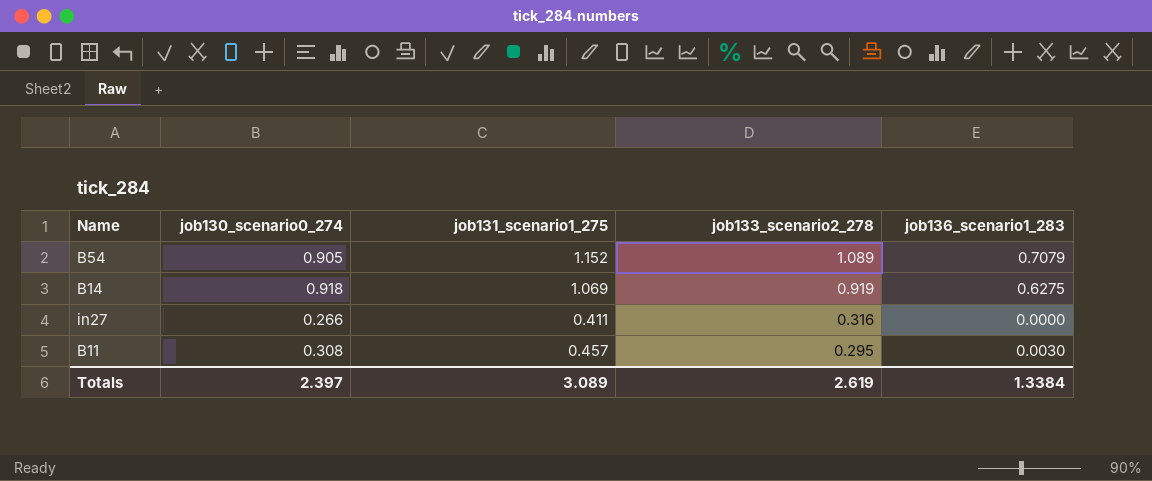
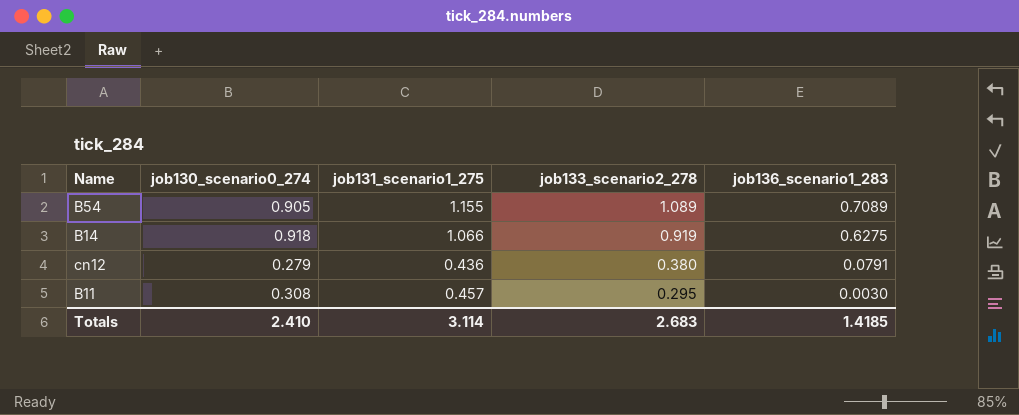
row in27: 0.266 | 0.411 | 0.316 | 0.0000 -> none
B54 | job131_scenario1_275: 1.152 -> 1.155
B54 | job136_scenario1_283: 0.7079 -> 0.7089
B14 | job131_scenario1_275: 1.069 -> 1.066
row cn12: none -> 0.279 | 0.436 | 0.380 | 0.0791
Totals | job130_scenario0_274: 2.397 -> 2.410
Totals | job131_scenario1_275: 3.089 -> 3.114
Totals | job133_scenario2_278: 2.619 -> 2.683
Totals | job136_scenario1_283: 1.3384 -> 1.4185

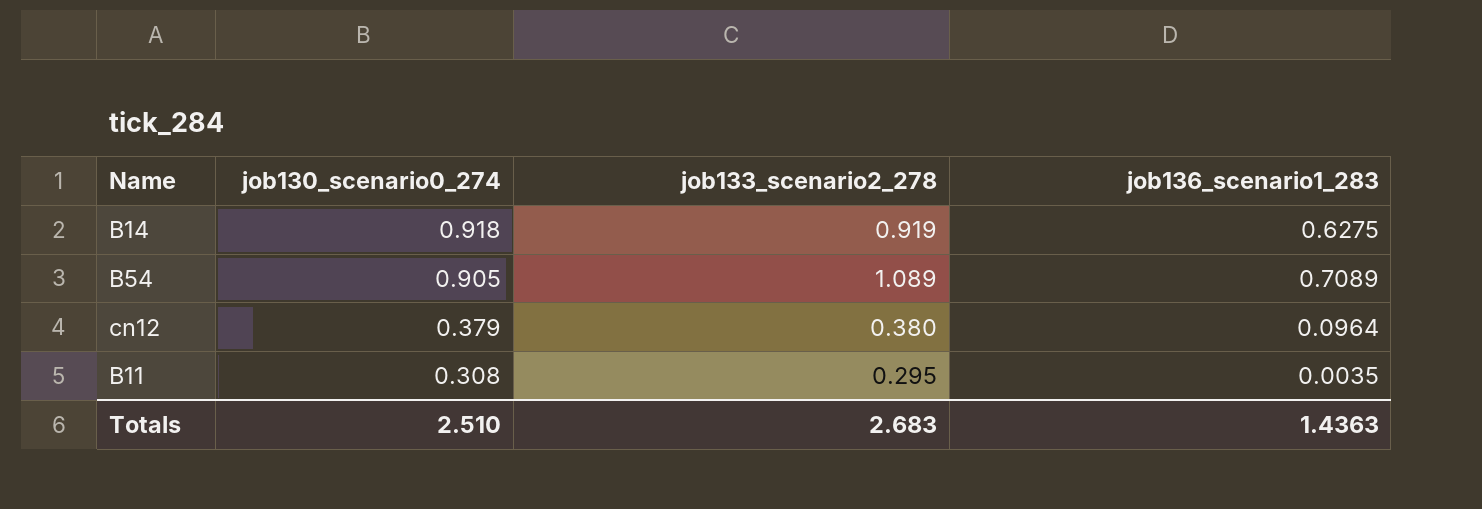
row order: job133_scenario2_278 descending -> job130_scenario0_274 descending
column job131_scenario1_275 | position: 3 -> none
cn12 | job130_scenario0_274: 0.279 -> 0.379
cn12 | job136_scenario1_283: 0.0791 -> 0.0964
B11 | job136_scenario1_283: 0.0030 -> 0.0035
Totals | job130_scenario0_274: 2.410 -> 2.510
Totals | job136_scenario1_283: 1.4185 -> 1.4363

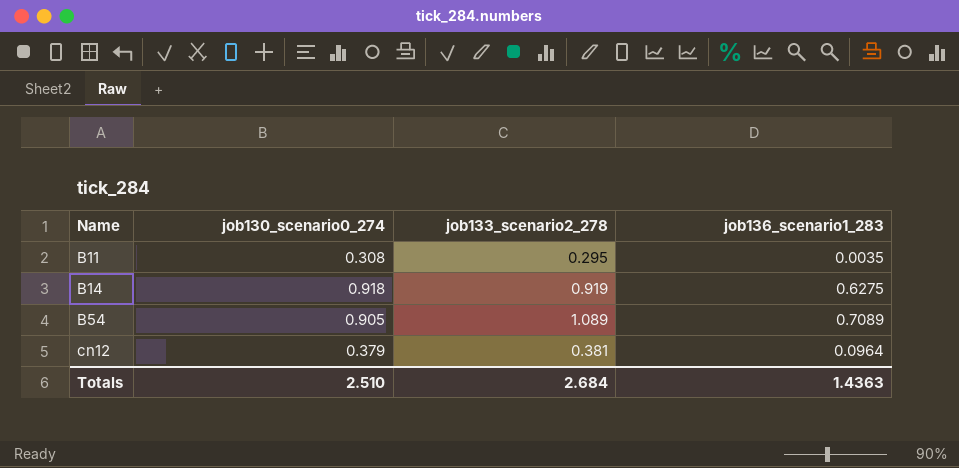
row order: job130_scenario0_274 descending -> Name ascending
cn12 | job133_scenario2_278: 0.380 -> 0.381
Totals | job133_scenario2_278: 2.683 -> 2.684

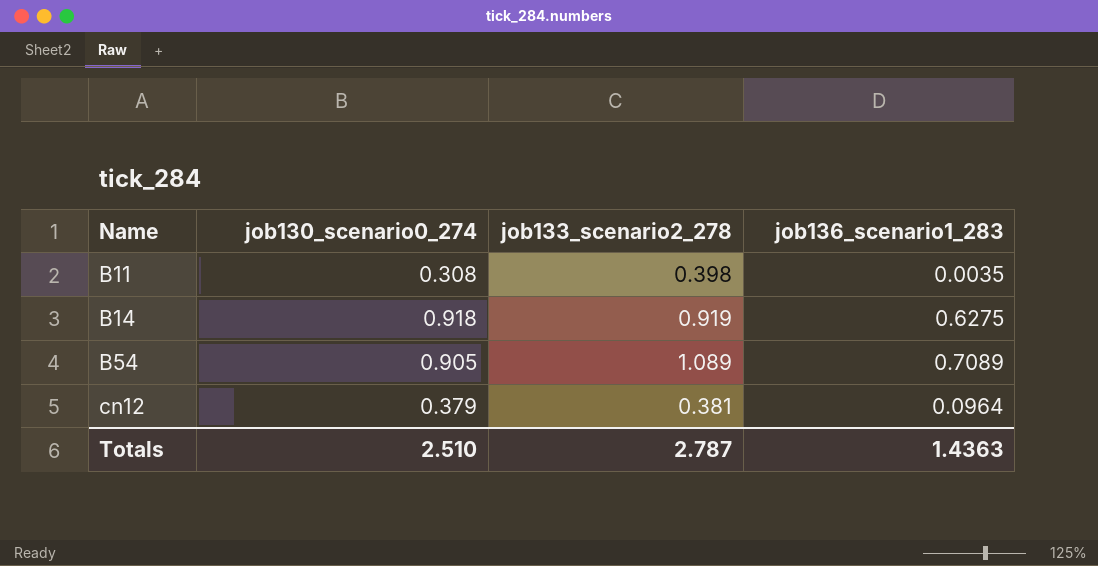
B11 | job133_scenario2_278: 0.295 -> 0.398
Totals | job133_scenario2_278: 2.684 -> 2.787

